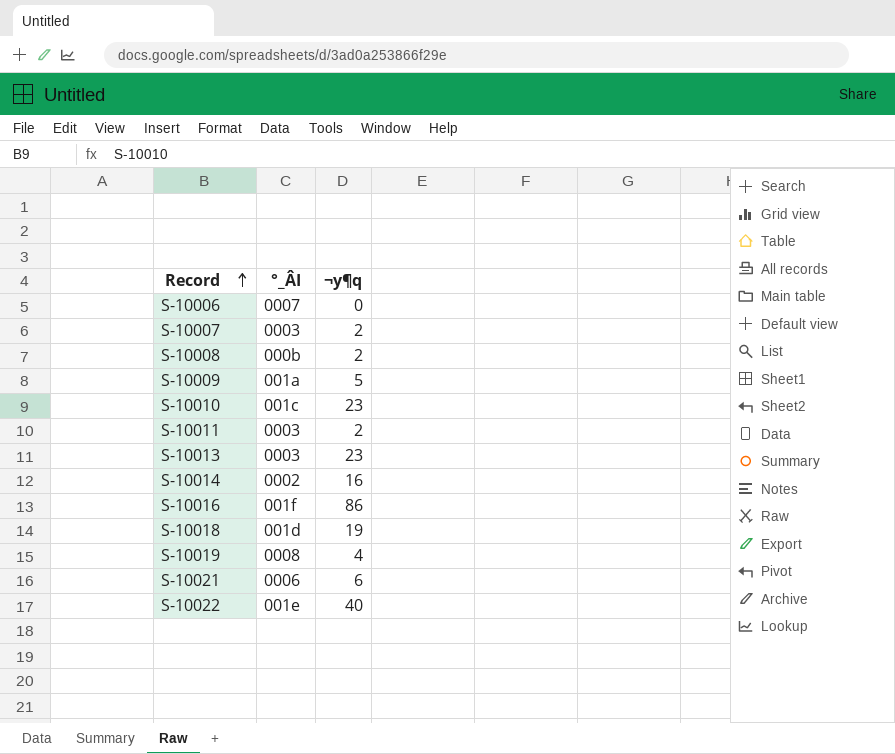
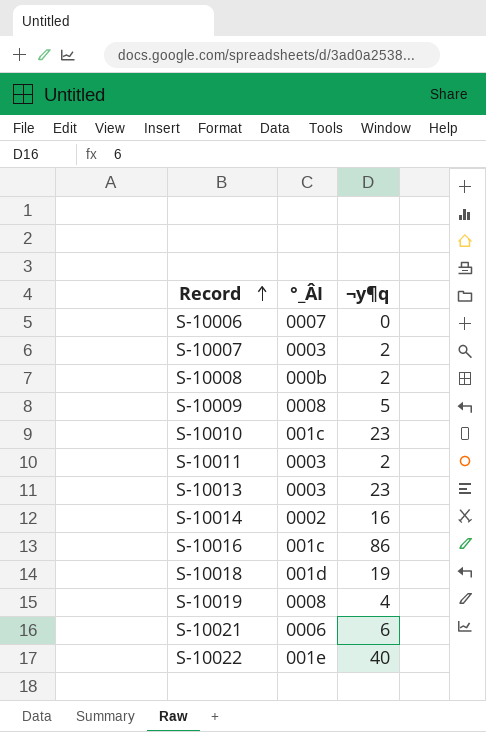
S-10009 | °_ÂI: 001a -> 0008
S-10016 | °_ÂI: 001f -> 001c

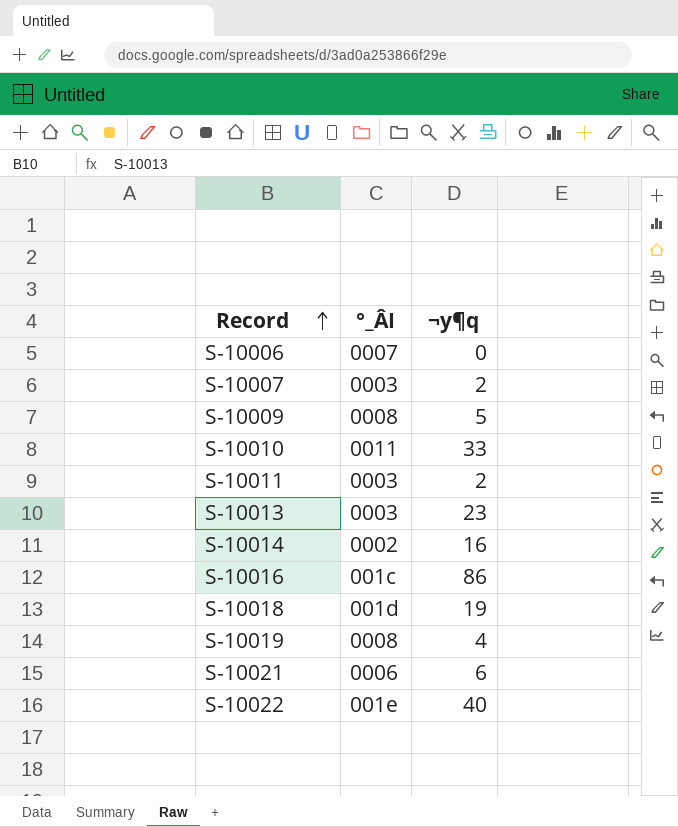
row S-10008: 000b | 2 -> none
S-10010 | °_ÂI: 001c -> 0011
S-10010 | ¬y¶q: 23 -> 33

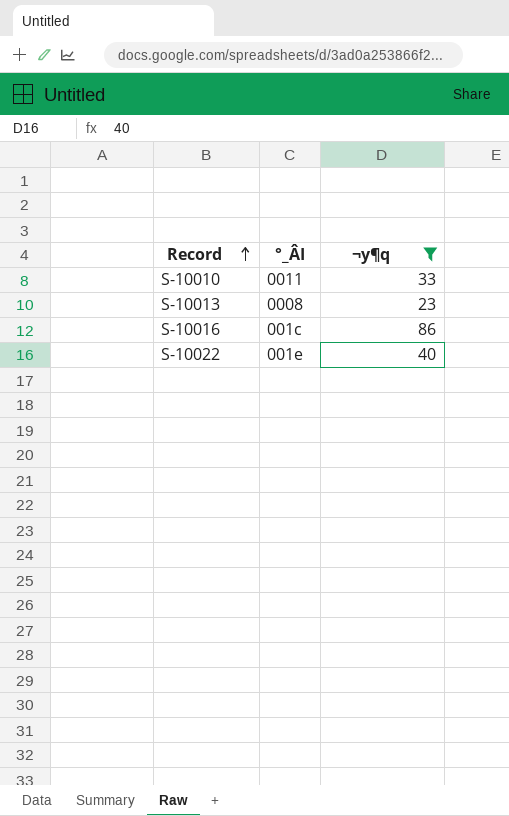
filter: none -> ¬y¶q >= 23
S-10013 | °_ÂI: 0003 -> 0008

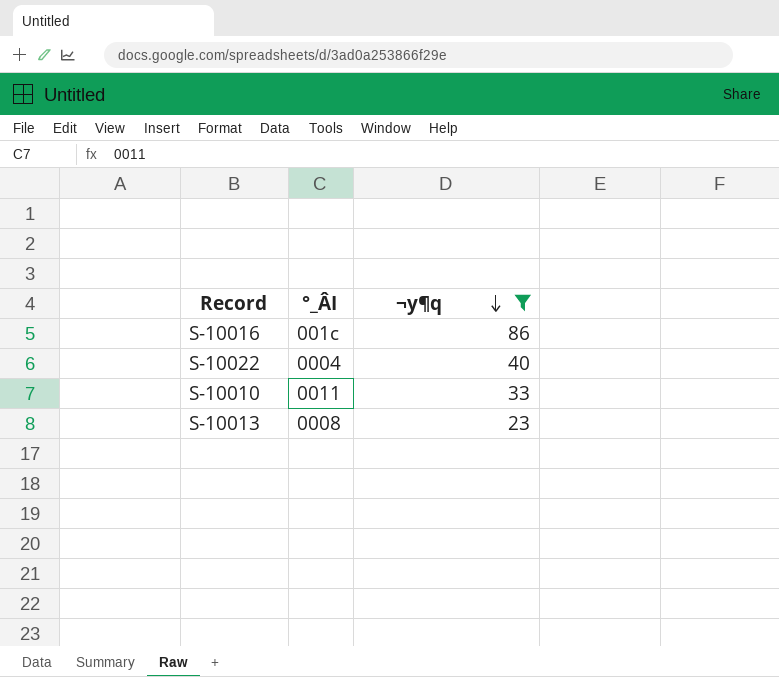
row order: Record ascending -> ¬y¶q descending
S-10022 | °_ÂI: 001e -> 0004

